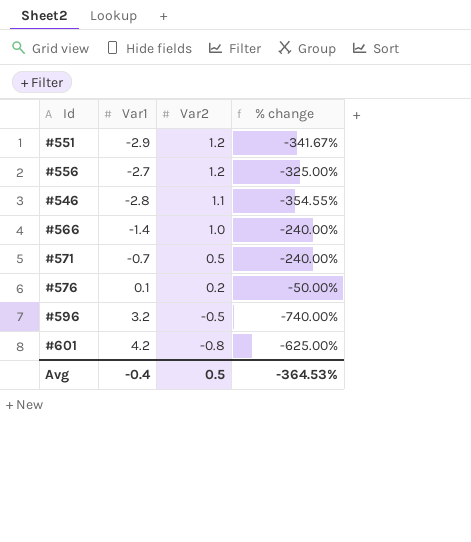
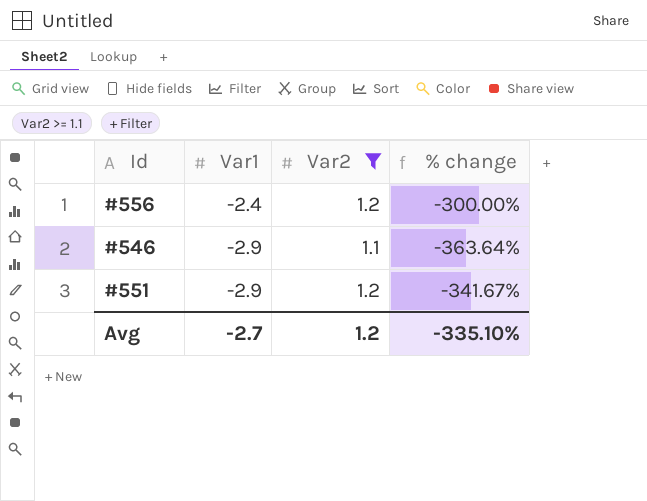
filter: none -> Var2 >= 1.1
row order: Var2 descending -> Var1 descending
#556 | Var1: -2.7 -> -2.4
#556 | % change: -325.00% -> -300.00%
#546 | Var1: -2.8 -> -2.9
#546 | % change: -354.55% -> -363.64%
Avg | Var1: -0.4 -> -2.7
Avg | Var2: 0.5 -> 1.2
Avg | % change: -364.53% -> -335.10%

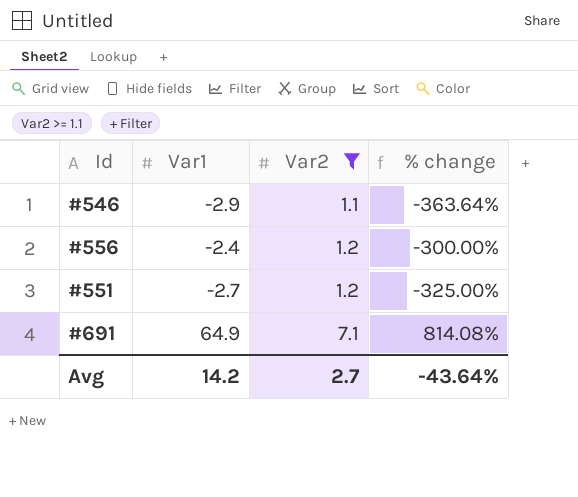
row order: Var1 descending -> Var2 ascending
#551 | Var1: -2.9 -> -2.7
#551 | % change: -341.67% -> -325.00%
row #691: none -> 64.9 | 7.1 | 814.08%
Avg | Var1: -2.7 -> 14.2
Avg | Var2: 1.2 -> 2.7
Avg | % change: -335.10% -> -43.64%

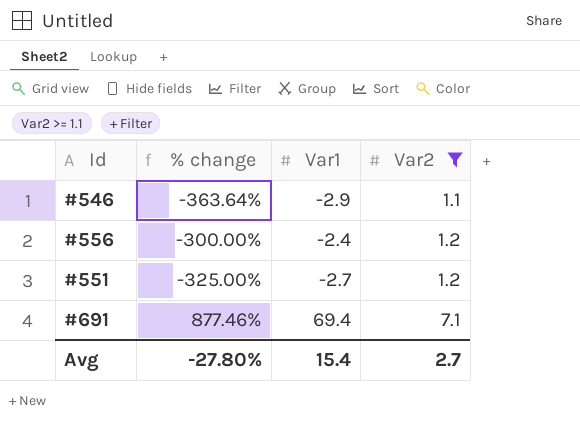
column % change | position: 4 -> 2
#691 | % change: 814.08% -> 877.46%
#691 | Var1: 64.9 -> 69.4
Avg | % change: -43.64% -> -27.80%
Avg | Var1: 14.2 -> 15.4

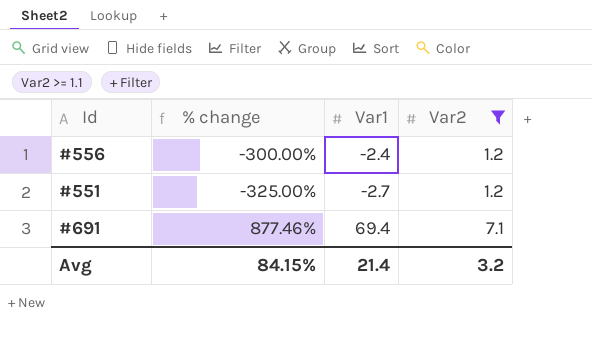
row #546: -363.64% | -2.9 | 1.1 -> none
Avg | % change: -27.80% -> 84.15%
Avg | Var1: 15.4 -> 21.4
Avg | Var2: 2.7 -> 3.2

